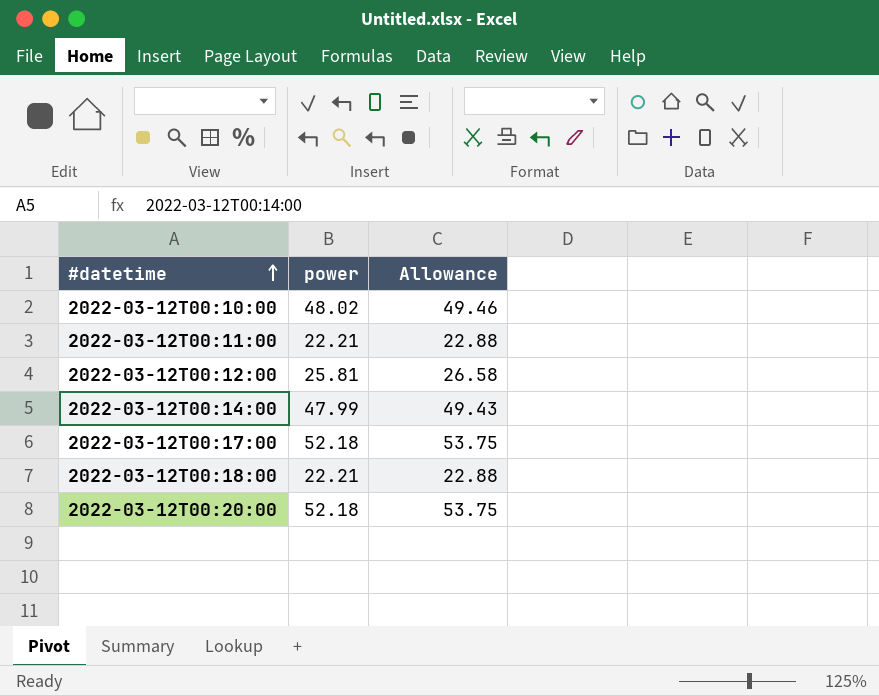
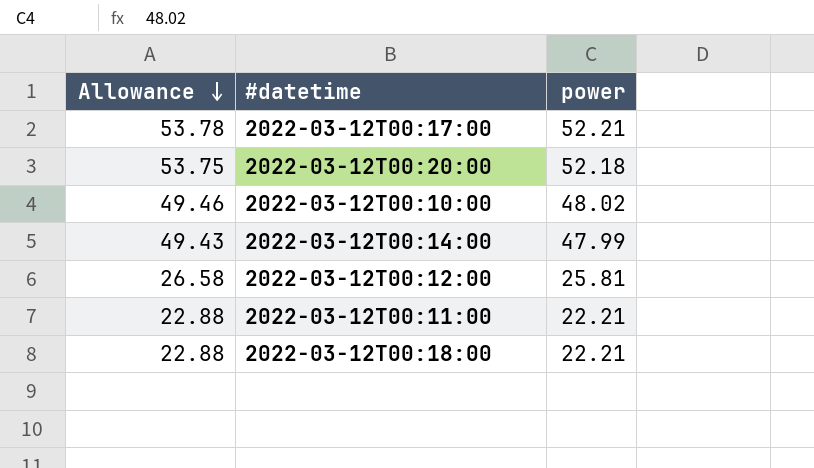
row order: #datetime ascending -> Allowance descending
column Allowance | position: 3 -> 1
2022-03-12T00:17:00 | Allowance: 53.75 -> 53.78
2022-03-12T00:17:00 | power: 52.18 -> 52.21

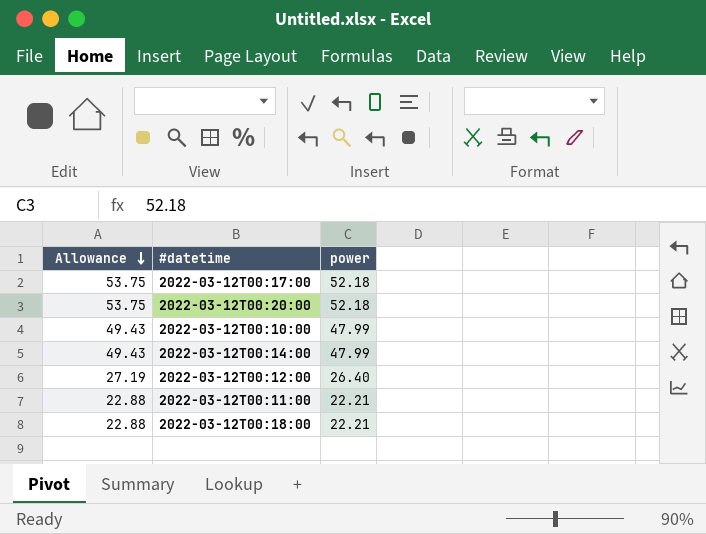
2022-03-12T00:17:00 | Allowance: 53.78 -> 53.75
2022-03-12T00:17:00 | power: 52.21 -> 52.18
2022-03-12T00:10:00 | Allowance: 49.46 -> 49.43
2022-03-12T00:10:00 | power: 48.02 -> 47.99
2022-03-12T00:12:00 | Allowance: 26.58 -> 27.19
2022-03-12T00:12:00 | power: 25.81 -> 26.40

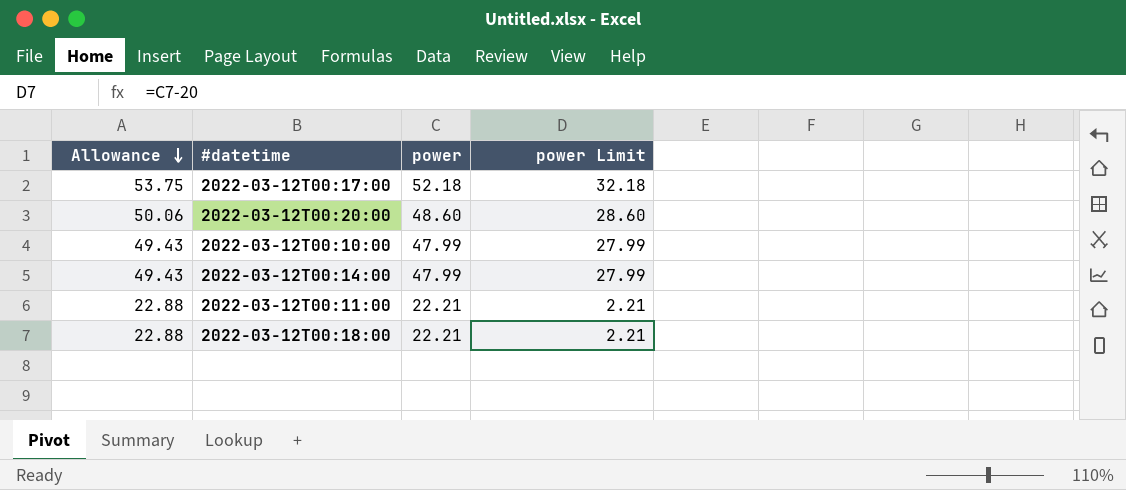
column power Limit | formula: none -> [power] - 20
row 2022-03-12T00:12:00: 27.19 | 26.40 -> none
2022-03-12T00:20:00 | Allowance: 53.75 -> 50.06
2022-03-12T00:20:00 | power: 52.18 -> 48.60

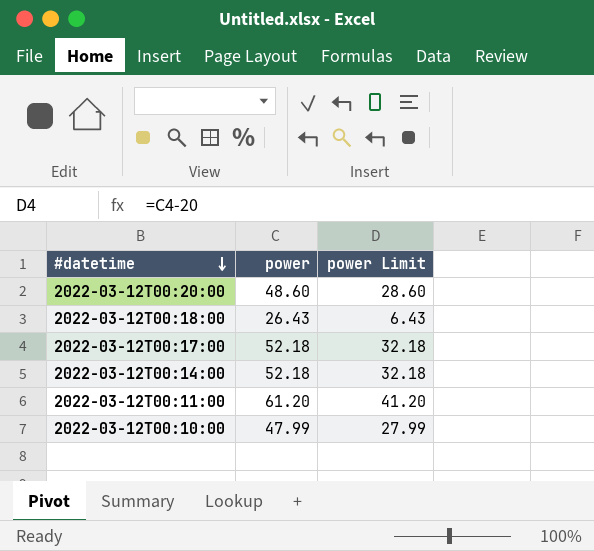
row order: Allowance descending -> #datetime descending
column Allowance | formula: [power] * 1.03 -> none
2022-03-12T00:18:00 | power: 22.21 -> 26.43
2022-03-12T00:18:00 | power Limit: 2.21 -> 6.43
2022-03-12T00:14:00 | power: 47.99 -> 52.18
2022-03-12T00:14:00 | power Limit: 27.99 -> 32.18
2022-03-12T00:11:00 | power: 22.21 -> 61.20
2022-03-12T00:11:00 | power Limit: 2.21 -> 41.20

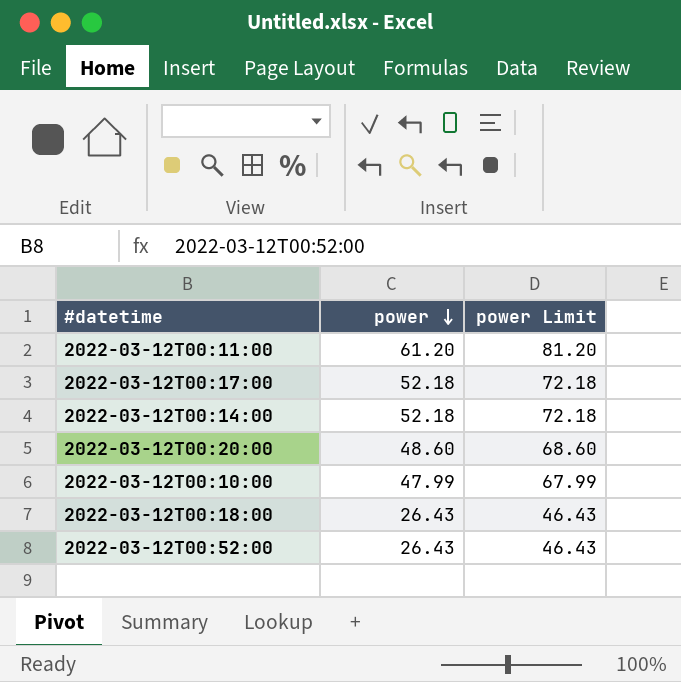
row order: #datetime descending -> power descending
column power Limit | formula: [power] - 20 -> [power] + 20
row 2022-03-12T00:52:00: none -> 26.43 | 46.43

